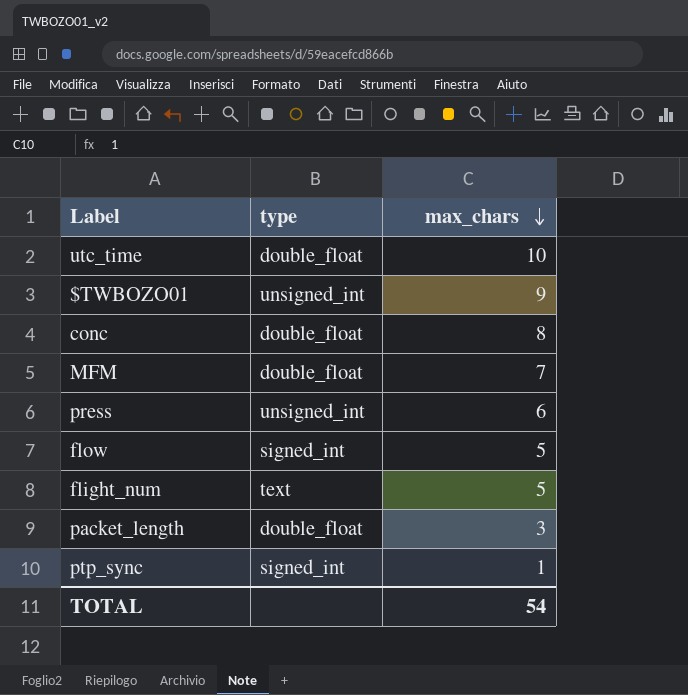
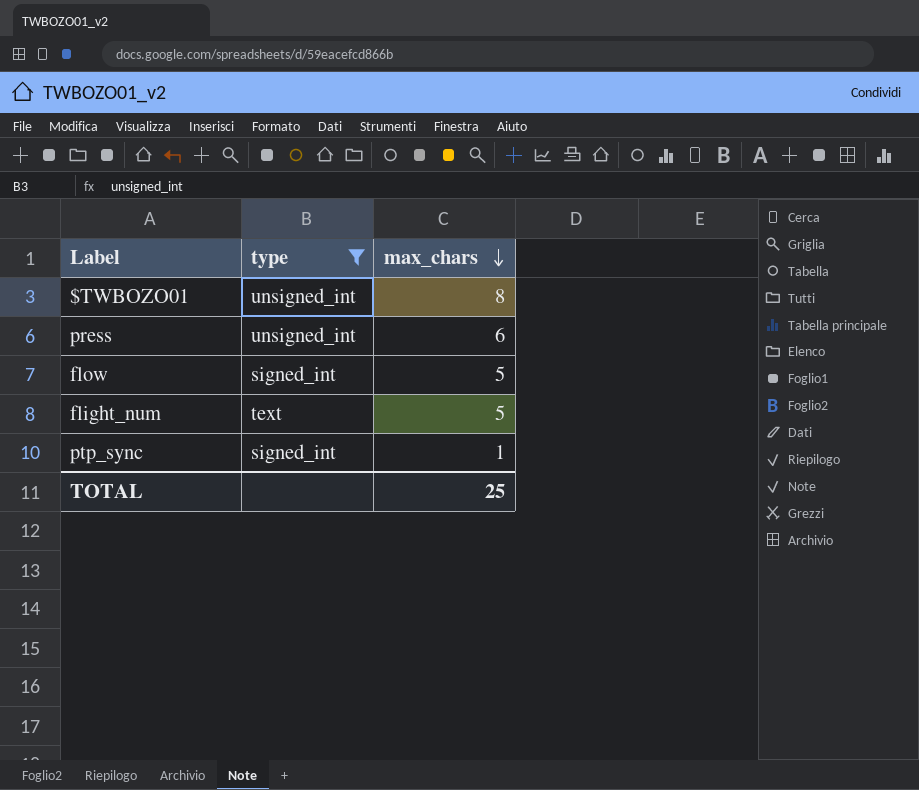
filter: none -> type != double_float
$TWBOZO01 | max_chars: 9 -> 8
TOTAL | max_chars: 54 -> 25

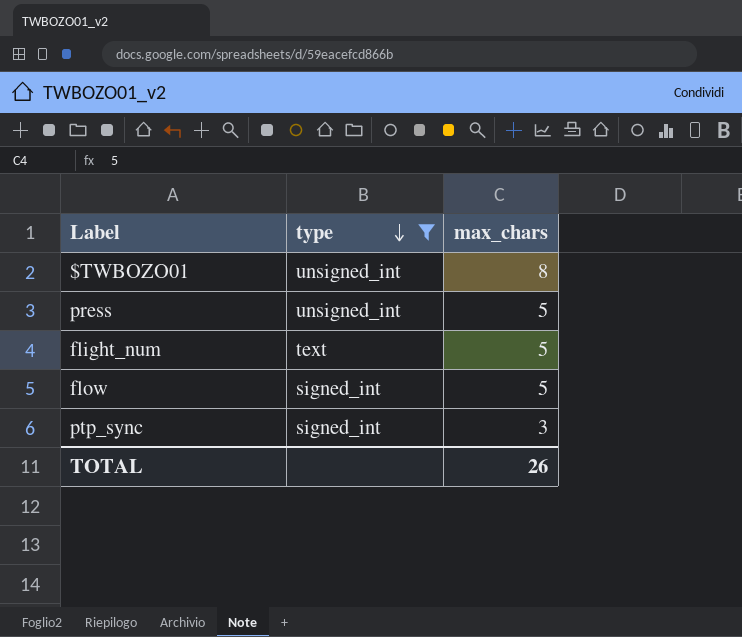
row order: max_chars descending -> type descending
press | max_chars: 6 -> 5
ptp_sync | max_chars: 1 -> 3
TOTAL | max_chars: 25 -> 26

